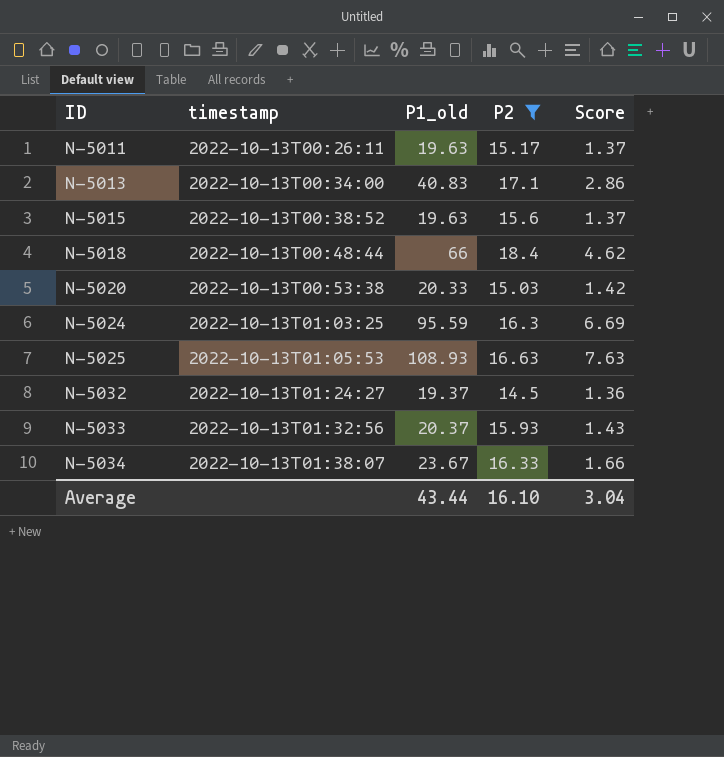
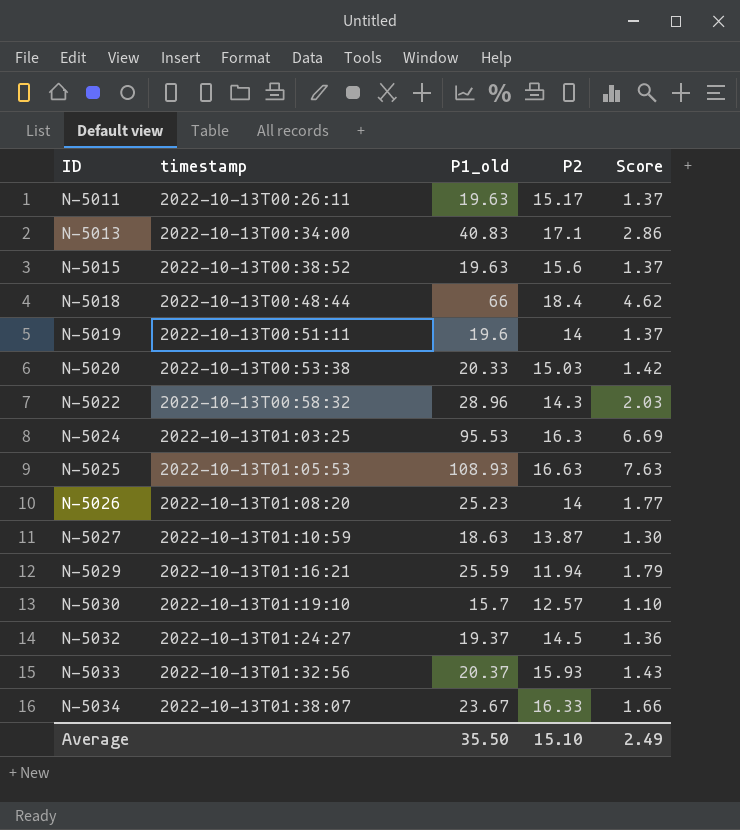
filter: P2 >= 14.5 -> none
N-5024 | P1_old: 95.59 -> 95.53
Average | P1_old: 43.44 -> 35.50
Average | P2: 16.10 -> 15.10
Average | Score: 3.04 -> 2.49

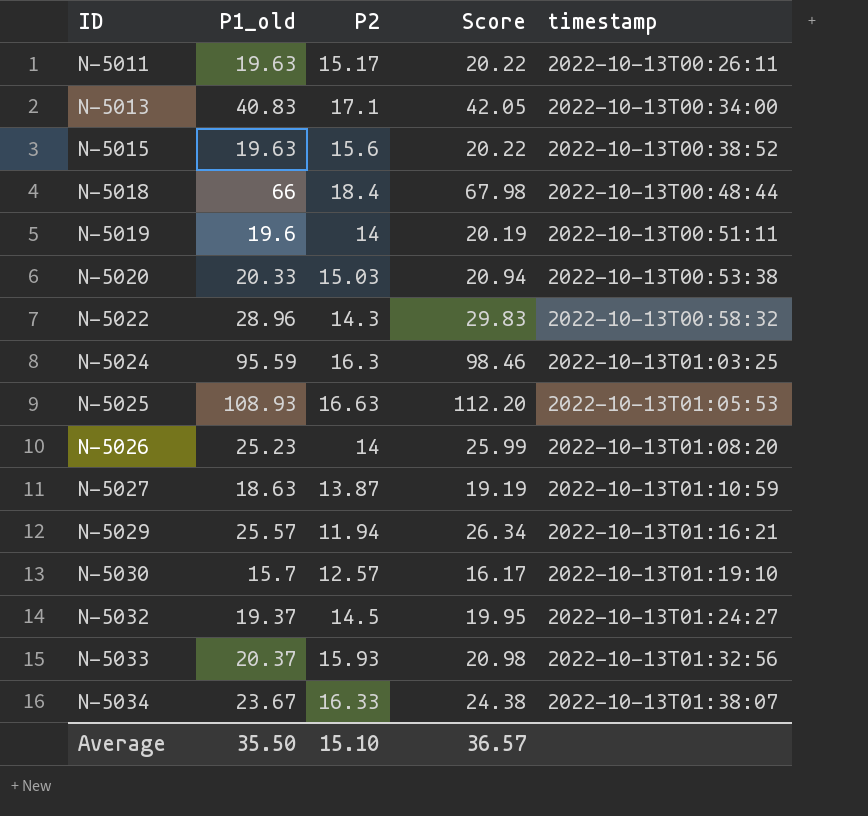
column Score | formula: [P1_old] * 0.07 -> [P1_old] * 1.03
column timestamp | position: 2 -> 5
N-5024 | P1_old: 95.53 -> 95.59
N-5029 | P1_old: 25.59 -> 25.57
Average | Score: 2.49 -> 36.57

